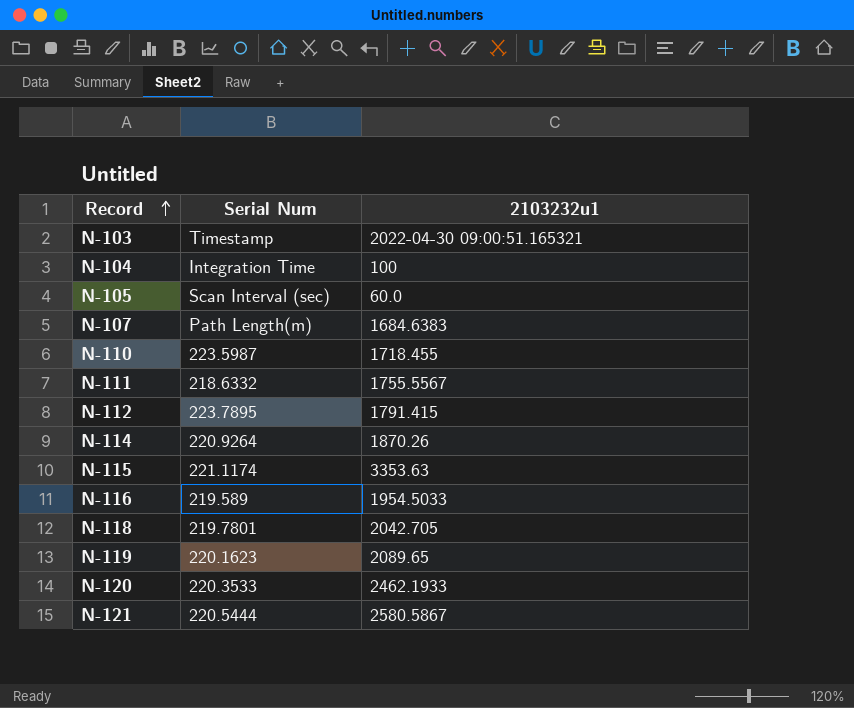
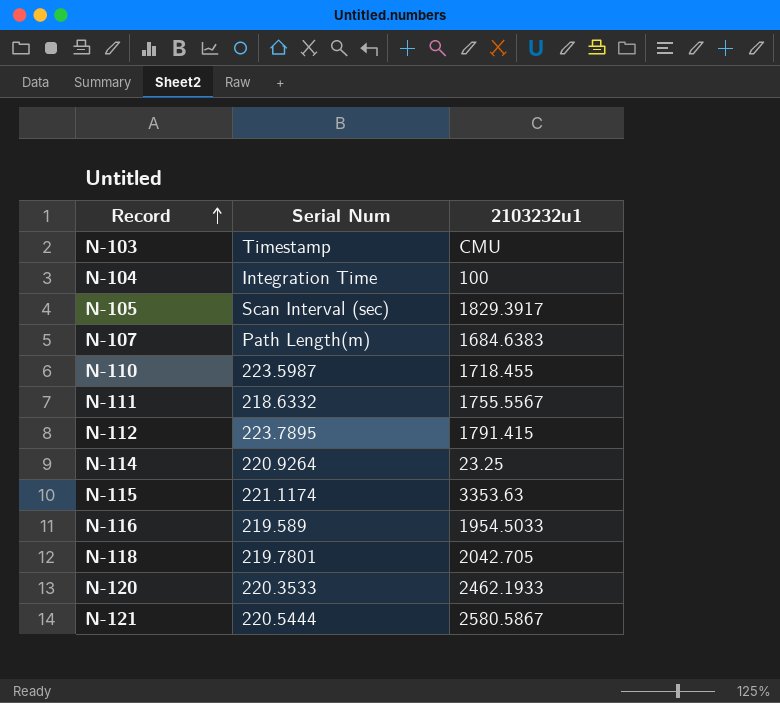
row N-119: 220.1623 | 2089.65 -> none
N-103 | 2103232u1: 2022-04-30 09:00:51.165321 -> CMU
N-105 | 2103232u1: 60.0 -> 1829.3917
N-114 | 2103232u1: 1870.26 -> 23.25

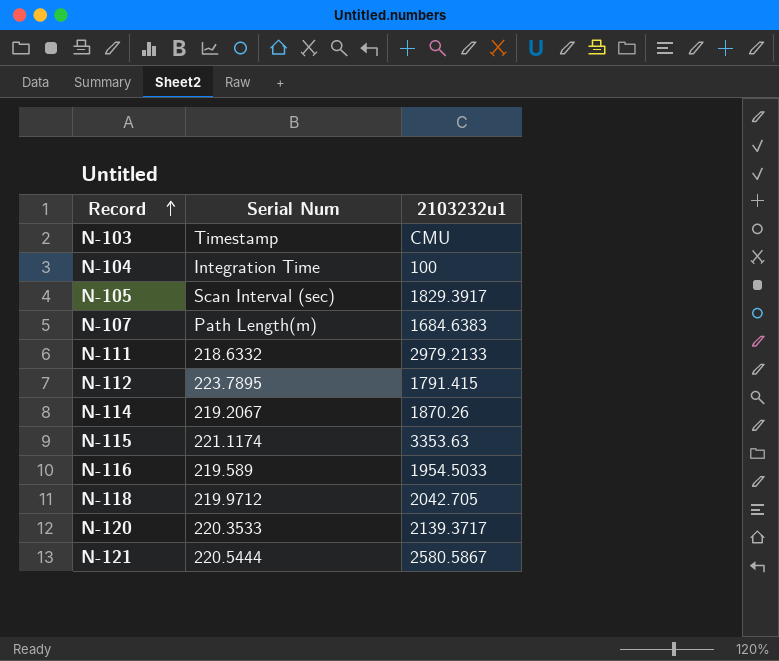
row N-110: 223.5987 | 1718.455 -> none
N-111 | 2103232u1: 1755.5567 -> 2979.2133
N-114 | Serial Num: 220.9264 -> 219.2067
N-114 | 2103232u1: 23.25 -> 1870.26
N-118 | Serial Num: 219.7801 -> 219.9712
N-120 | 2103232u1: 2462.1933 -> 2139.3717

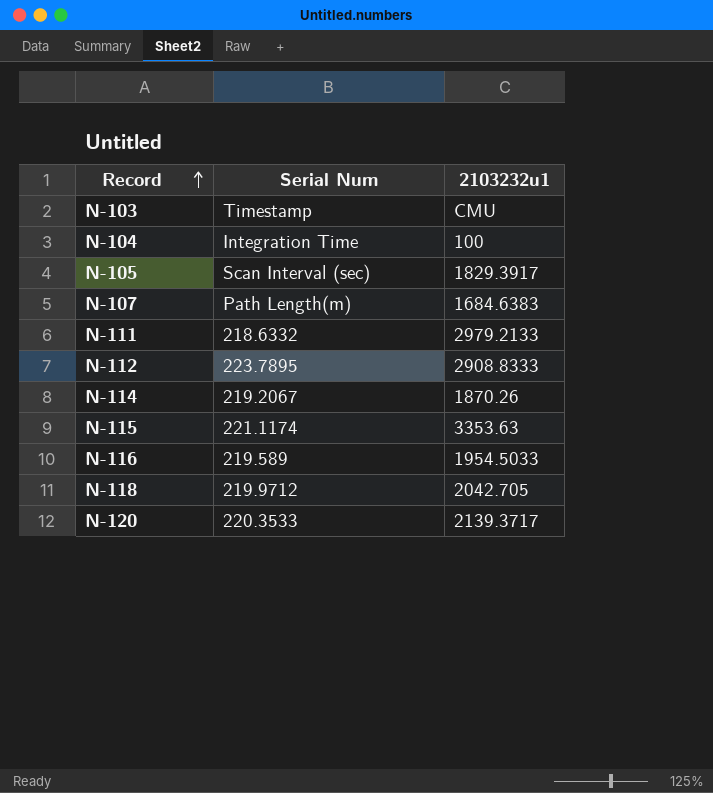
row N-121: 220.5444 | 2580.5867 -> none
N-112 | 2103232u1: 1791.415 -> 2908.8333

